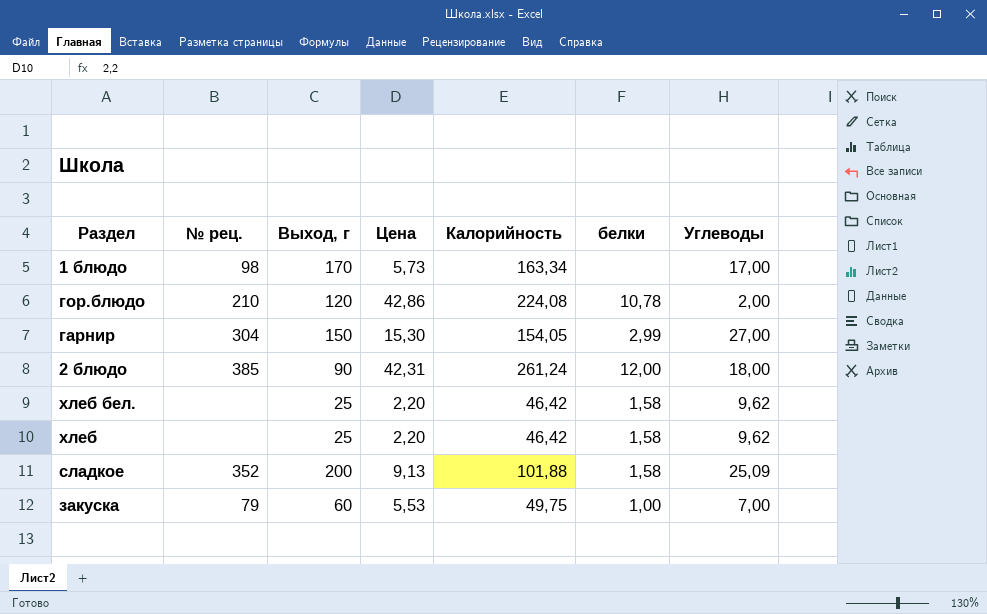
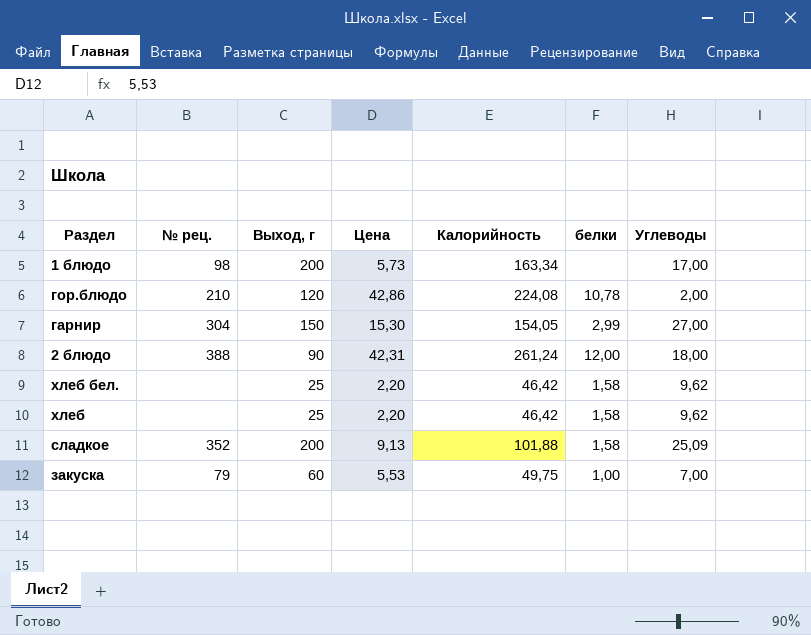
1 блюдо | Выход, г: 170 -> 200
2 блюдо | № рец.: 385 -> 388

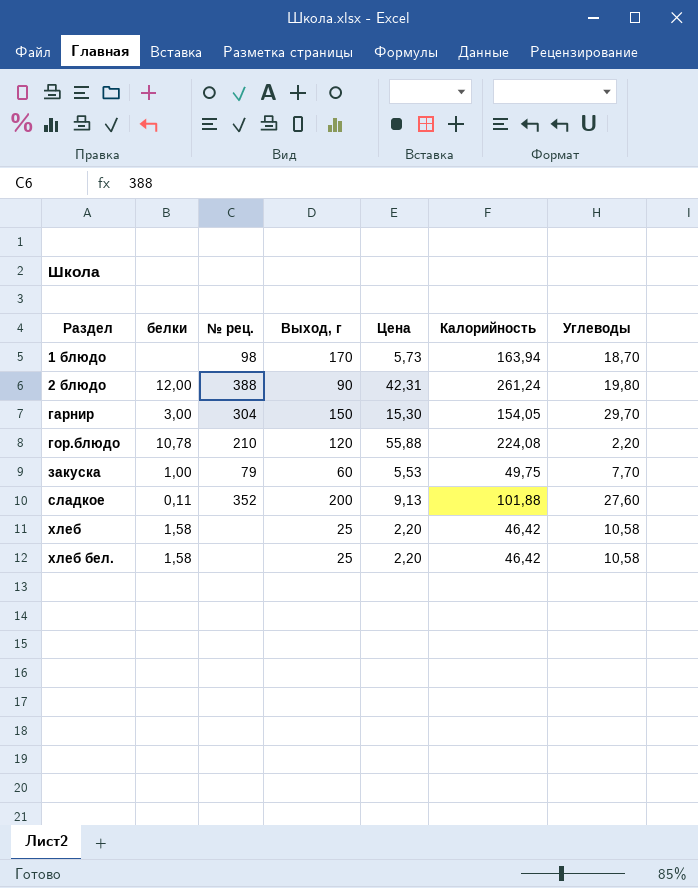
row order: none -> Раздел ascending
column белки | position: 6 -> 2
1 блюдо | Выход, г: 200 -> 170
1 блюдо | Калорийность: 163,34 -> 163,94
1 блюдо | Углеводы: 17,00 -> 18,70
2 блюдо | Углеводы: 18,00 -> 19,80
гарнир | белки: 2,99 -> 3,00
гарнир | Углеводы: 27,00 -> 29,70
гор.блюдо | Цена: 42,86 -> 55,88
гор.блюдо | Углеводы: 2,00 -> 2,20
закуска | Углеводы: 7,00 -> 7,70
сладкое | белки: 1,58 -> 0,11
сладкое | Углеводы: 25,09 -> 27,60
хлеб | Углеводы: 9,62 -> 10,58
хлеб бел. | Углеводы: 9,62 -> 10,58

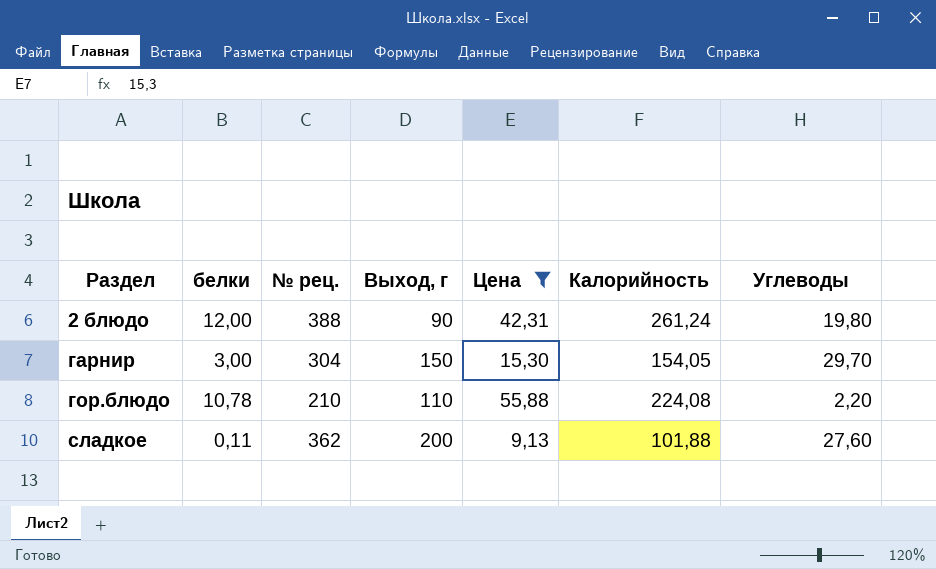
filter: none -> Цена >= 9,13
гор.блюдо | Выход, г: 120 -> 110
сладкое | № рец.: 352 -> 362

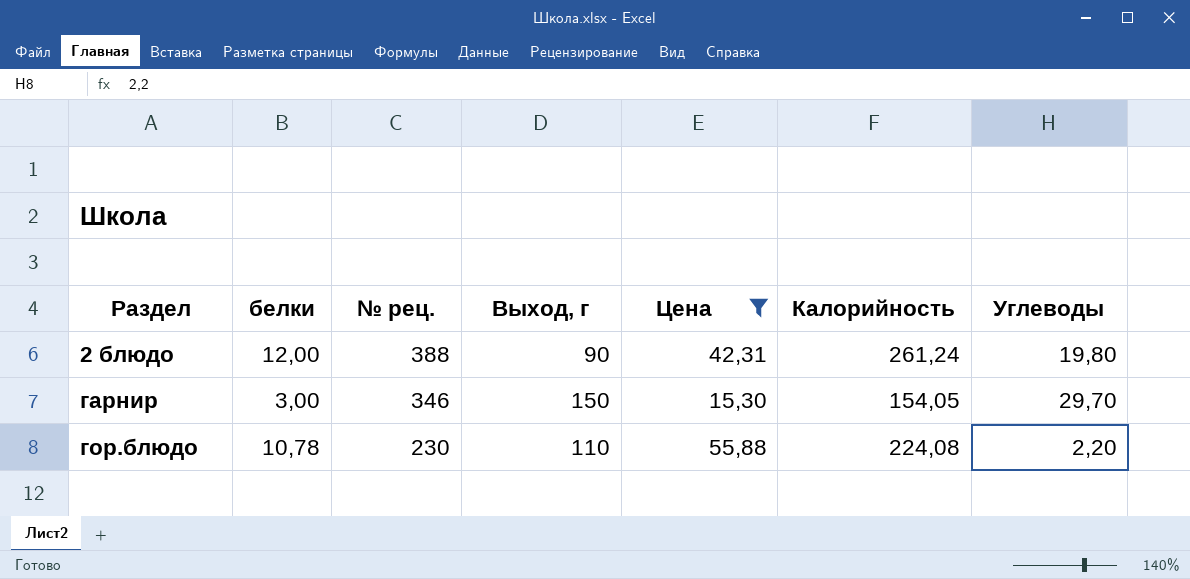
row сладкое: 0,11 | 362 | 200 | 9,13 | 101,88 | 27,60 -> none
гарнир | № рец.: 304 -> 346
гор.блюдо | № рец.: 210 -> 230

